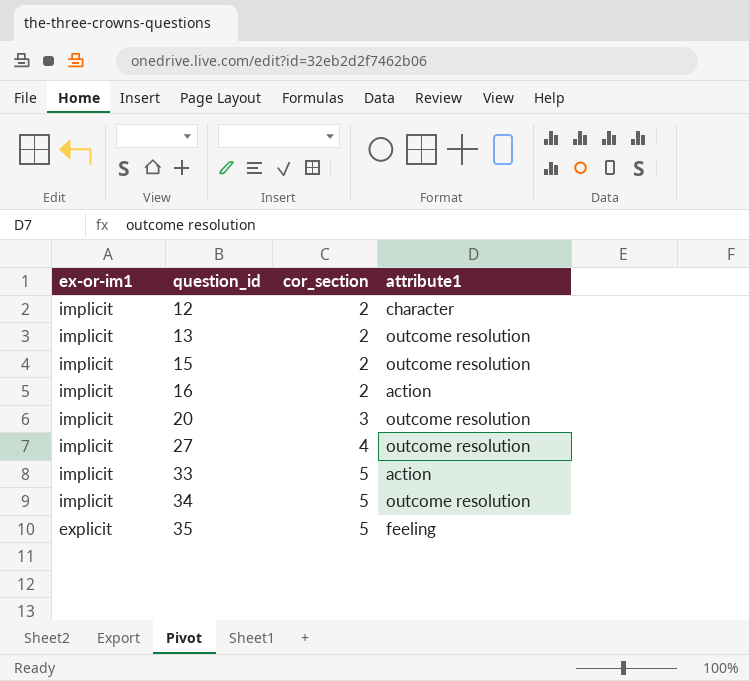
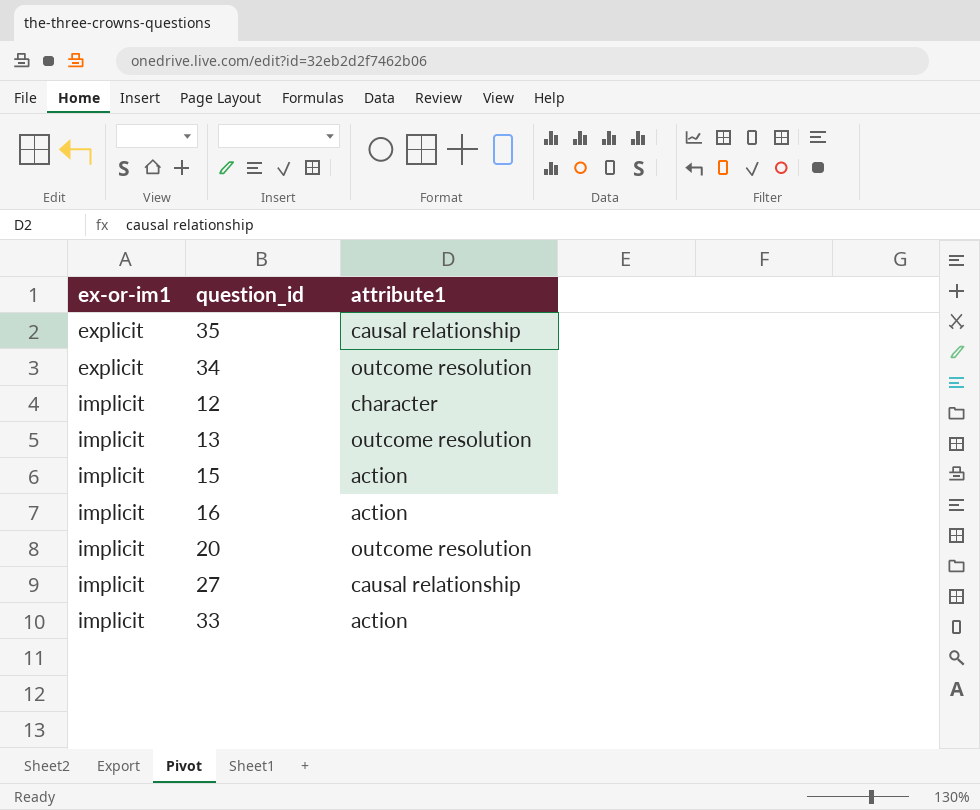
row order: ex-or-im1 descending -> ex-or-im1 ascending
column cor_section | position: 3 -> none
35 | attribute1: feeling -> causal relationship
34 | ex-or-im1: implicit -> explicit
15 | attribute1: outcome resolution -> action
27 | attribute1: outcome resolution -> causal relationship

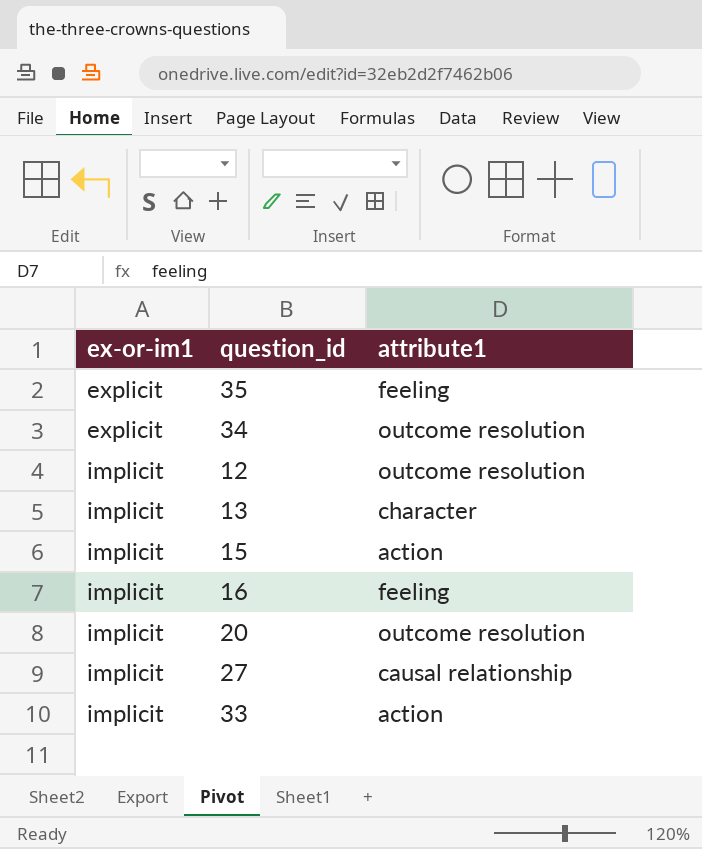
35 | attribute1: causal relationship -> feeling
12 | attribute1: character -> outcome resolution
13 | attribute1: outcome resolution -> character
16 | attribute1: action -> feeling

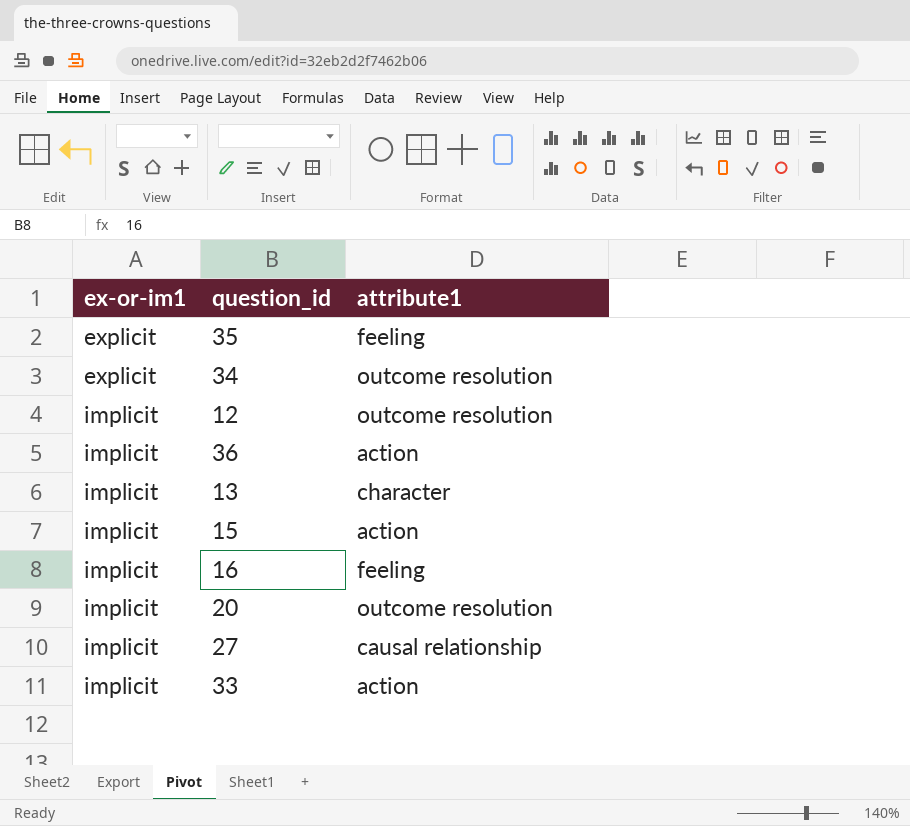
row 36: none -> implicit | action

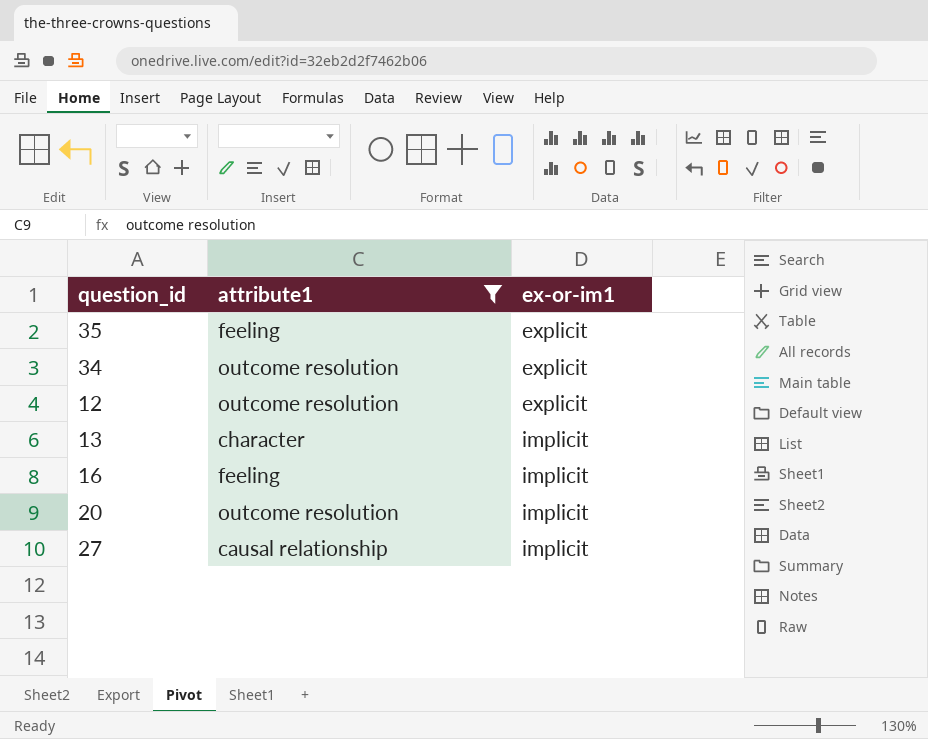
filter: none -> attribute1 != action
column ex-or-im1 | position: 1 -> 3
12 | ex-or-im1: implicit -> explicit

